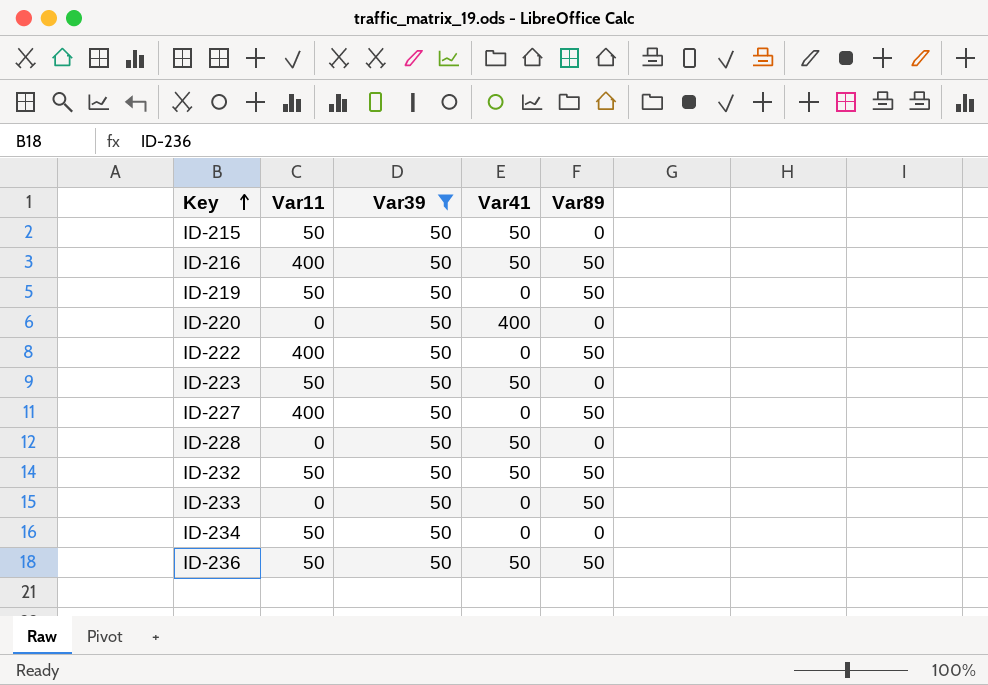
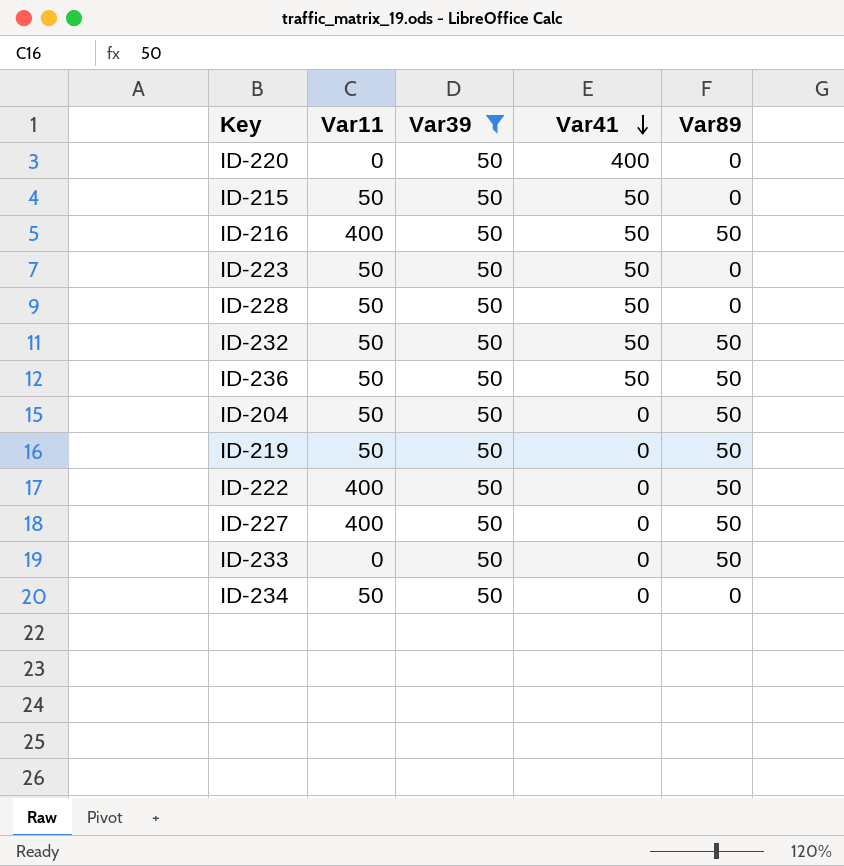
row order: Key ascending -> Var41 descending
ID-228 | Var11: 0 -> 50
row ID-204: none -> 50 | 50 | 0 | 50

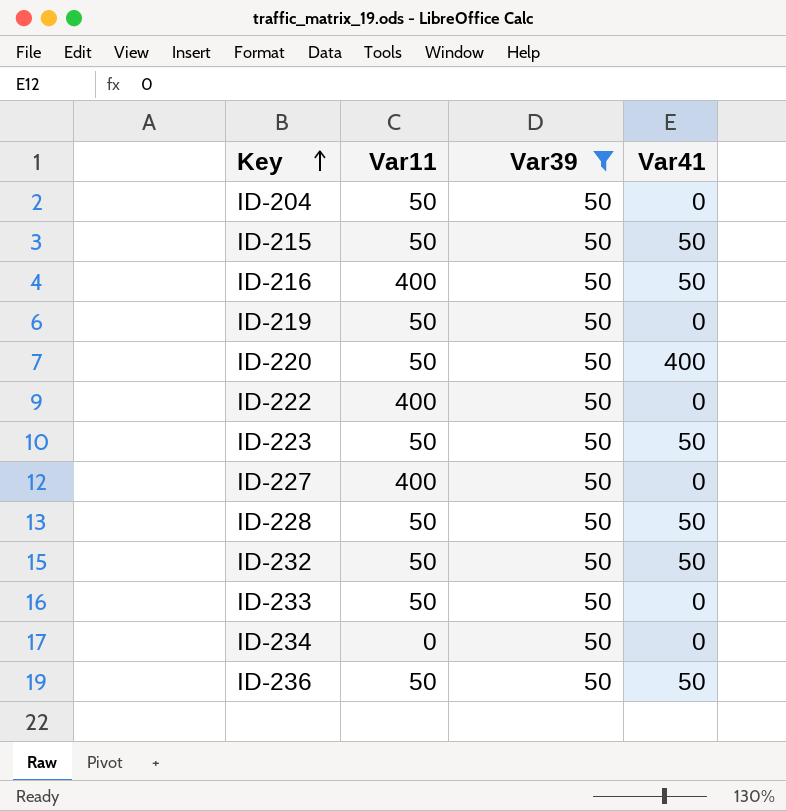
row order: Var41 descending -> Key ascending
column Var89 | position: 5 -> none
ID-220 | Var11: 0 -> 50
ID-233 | Var11: 0 -> 50
ID-234 | Var11: 50 -> 0

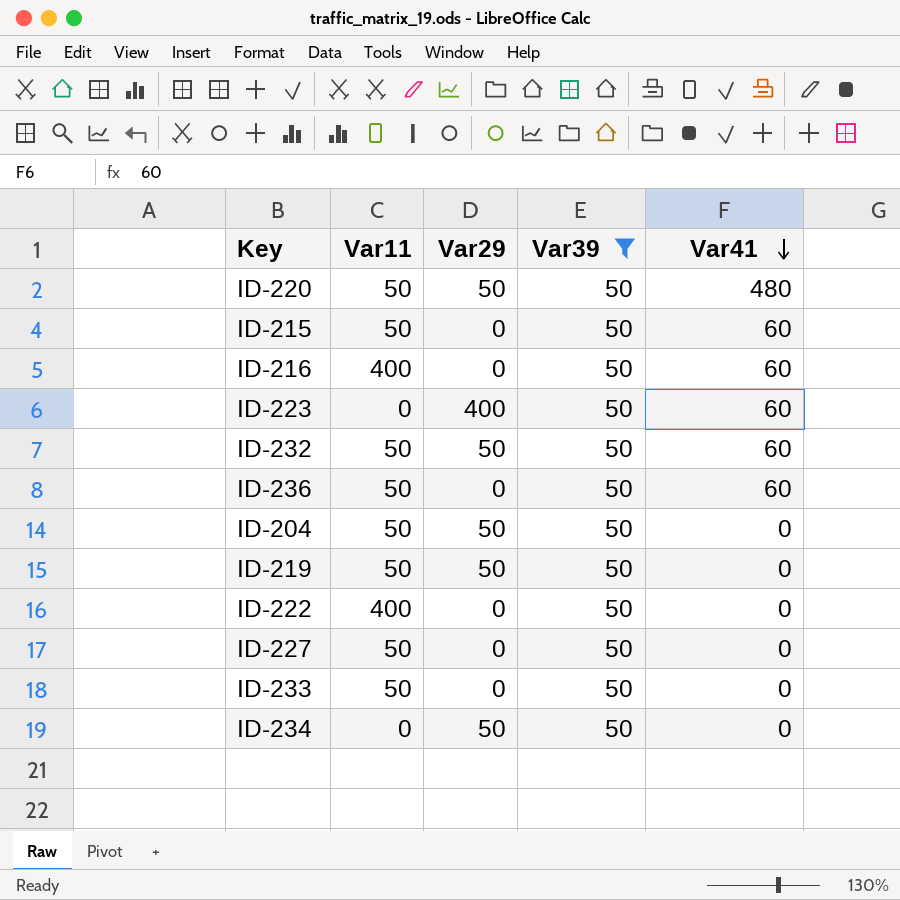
row order: Key ascending -> Var41 descending
column Var29 | position: none -> 3
row ID-228: 50 | 50 | 50 -> none
ID-220 | Var41: 400 -> 480
ID-215 | Var41: 50 -> 60
ID-216 | Var41: 50 -> 60
ID-223 | Var11: 50 -> 0
ID-223 | Var41: 50 -> 60
ID-232 | Var41: 50 -> 60
ID-236 | Var41: 50 -> 60
ID-227 | Var11: 400 -> 50

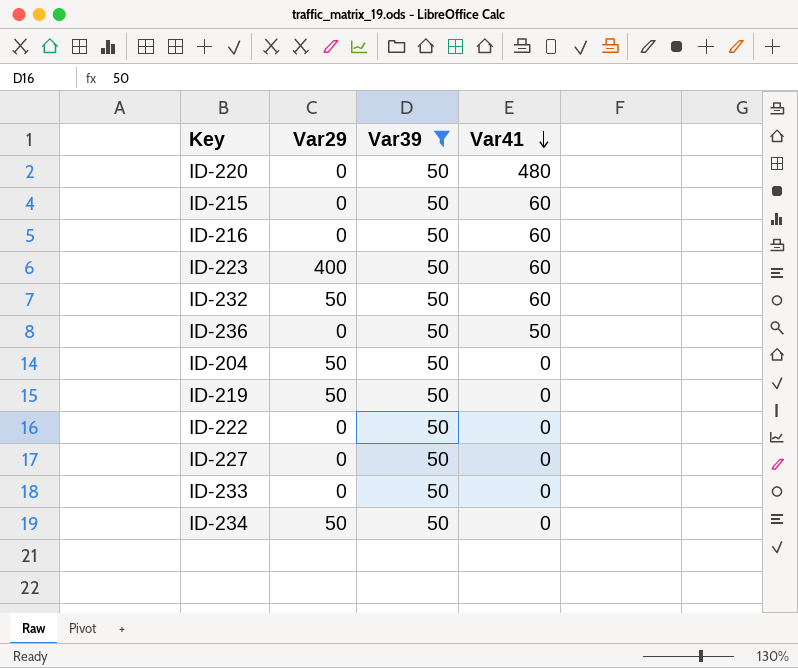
column Var11 | position: 2 -> none
ID-220 | Var29: 50 -> 0
ID-236 | Var41: 60 -> 50

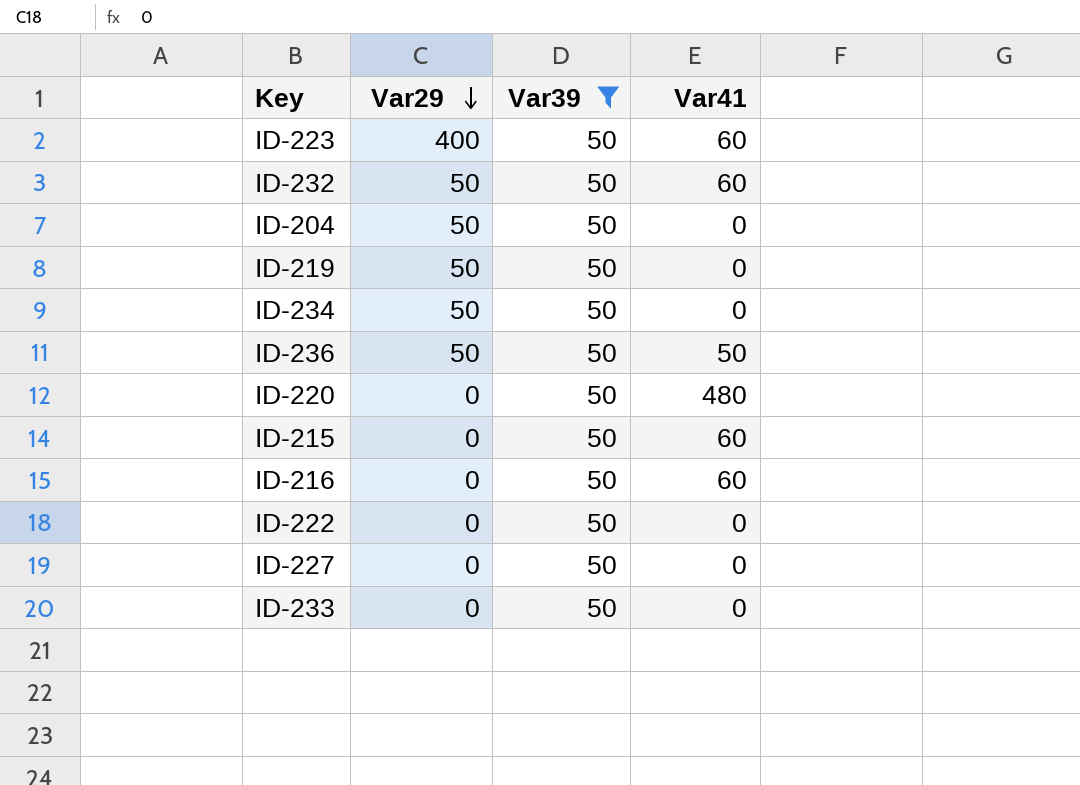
row order: Var41 descending -> Var29 descending
ID-236 | Var29: 0 -> 50

